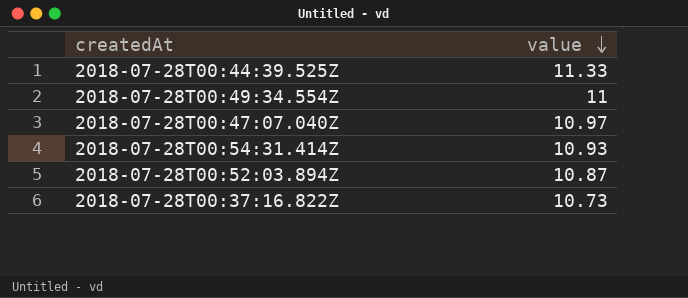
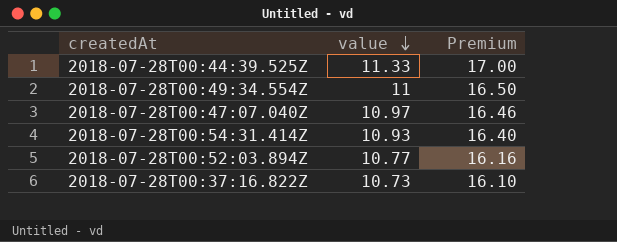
column Premium | formula: none -> [value] * 1.5
2018-07-28T00:52:03.894Z | value: 10.87 -> 10.77

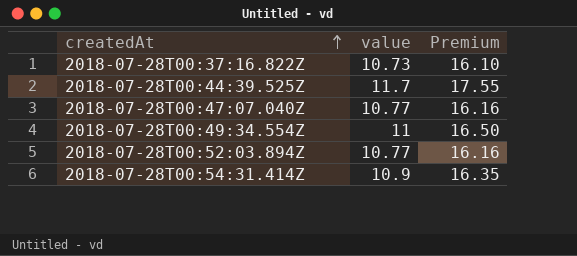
row order: value descending -> createdAt ascending
2018-07-28T00:44:39.525Z | value: 11.33 -> 11.7
2018-07-28T00:44:39.525Z | Premium: 17.00 -> 17.55
2018-07-28T00:47:07.040Z | value: 10.97 -> 10.77
2018-07-28T00:47:07.040Z | Premium: 16.46 -> 16.16
2018-07-28T00:54:31.414Z | value: 10.93 -> 10.9
2018-07-28T00:54:31.414Z | Premium: 16.40 -> 16.35

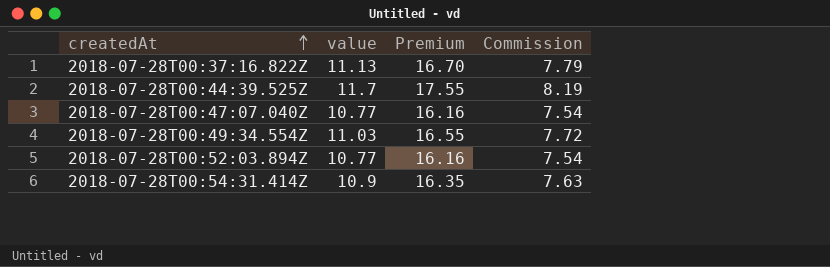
column Commission | formula: none -> [value] * 0.7
2018-07-28T00:37:16.822Z | value: 10.73 -> 11.13
2018-07-28T00:37:16.822Z | Premium: 16.10 -> 16.70
2018-07-28T00:49:34.554Z | value: 11 -> 11.03
2018-07-28T00:49:34.554Z | Premium: 16.50 -> 16.55

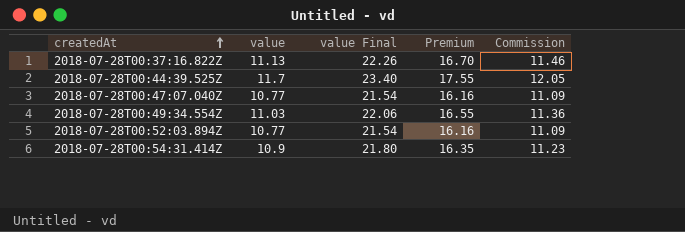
column value Final | formula: none -> [value] * 2
column Commission | formula: [value] * 0.7 -> [value] * 1.03

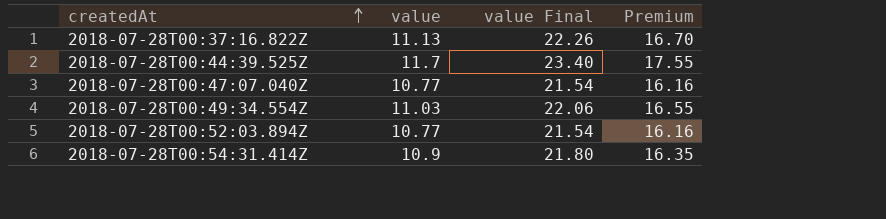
column Commission | formula: [value] * 1.03 -> none

